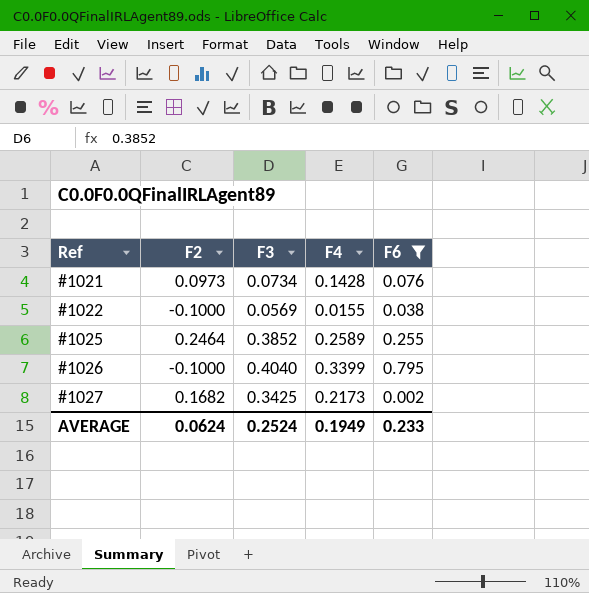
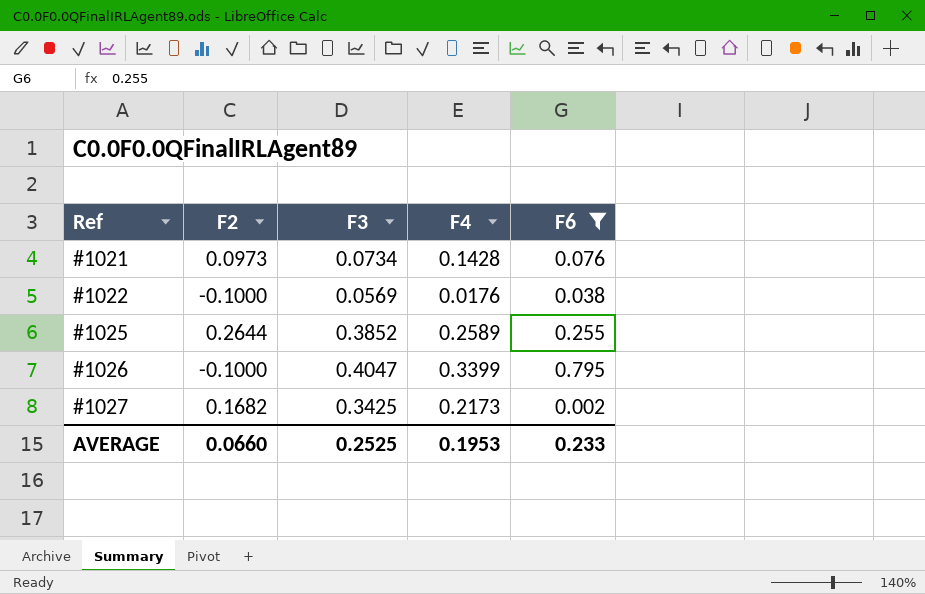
#1022 | F4: 0.0155 -> 0.0176
#1025 | F2: 0.2464 -> 0.2644
#1026 | F3: 0.4040 -> 0.4047
AVERAGE | F2: 0.0624 -> 0.0660
AVERAGE | F3: 0.2524 -> 0.2525
AVERAGE | F4: 0.1949 -> 0.1953

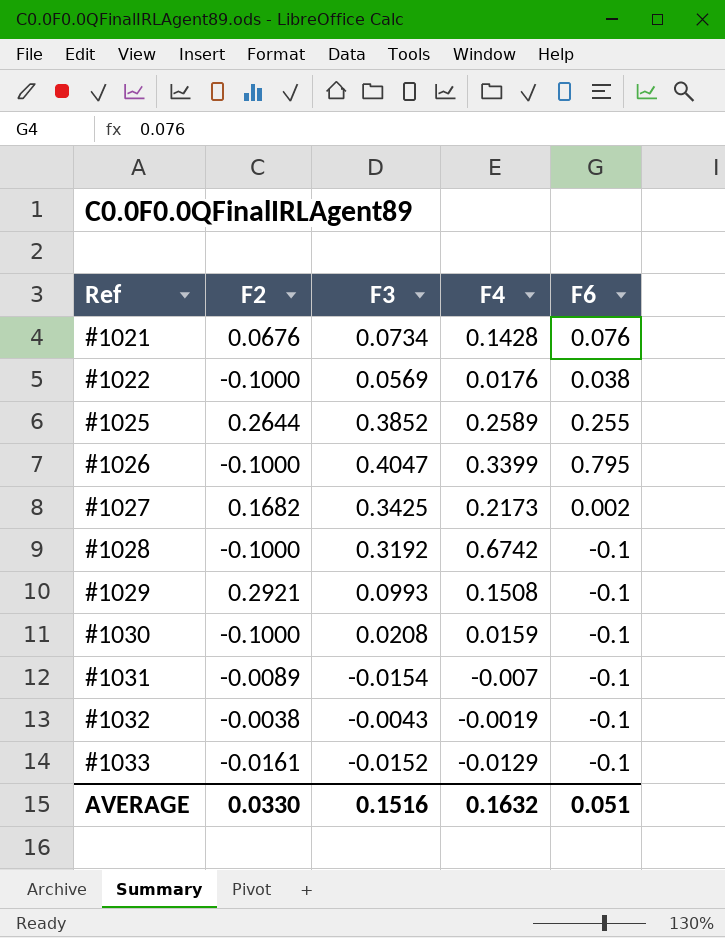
filter: F6 != -0.1 -> none
#1021 | F2: 0.0973 -> 0.0676
AVERAGE | F2: 0.0660 -> 0.0330
AVERAGE | F3: 0.2525 -> 0.1516
AVERAGE | F4: 0.1953 -> 0.1632
AVERAGE | F6: 0.233 -> 0.051

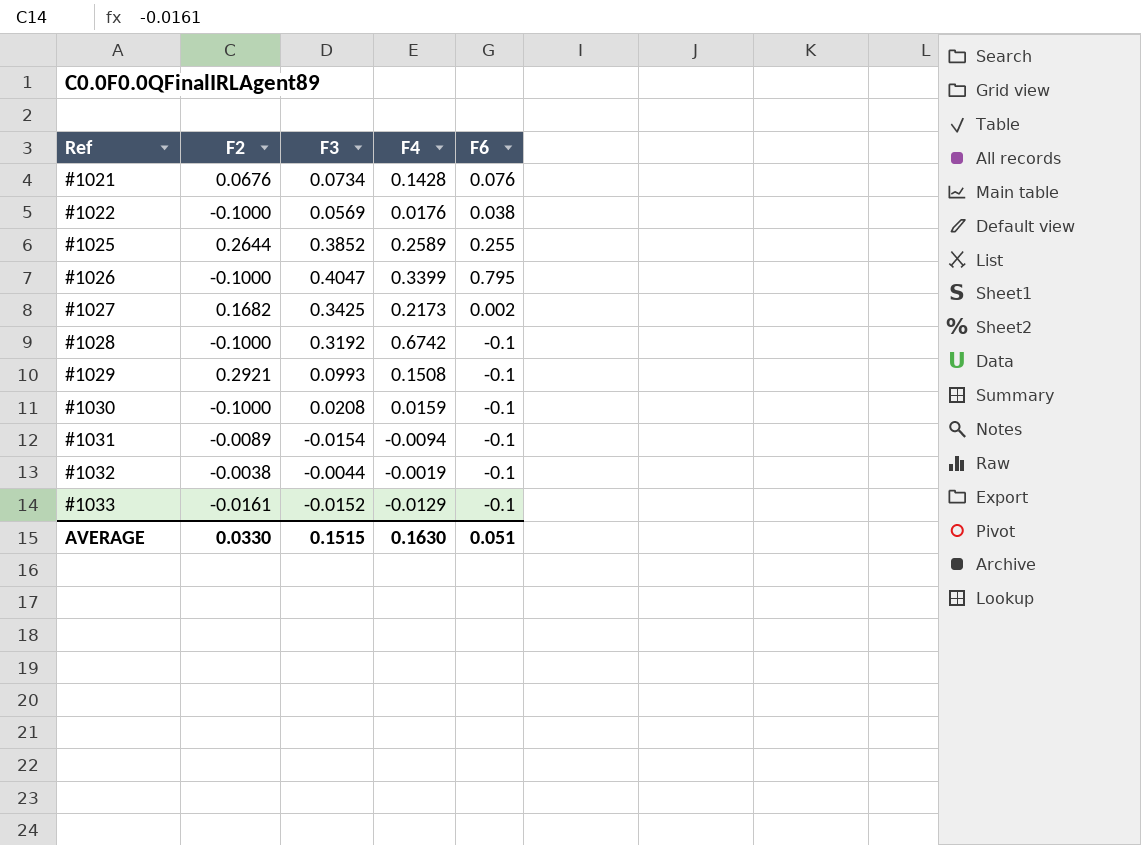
#1031 | F4: -0.007 -> -0.0094
#1032 | F3: -0.0043 -> -0.0044
AVERAGE | F3: 0.1516 -> 0.1515
AVERAGE | F4: 0.1632 -> 0.1630

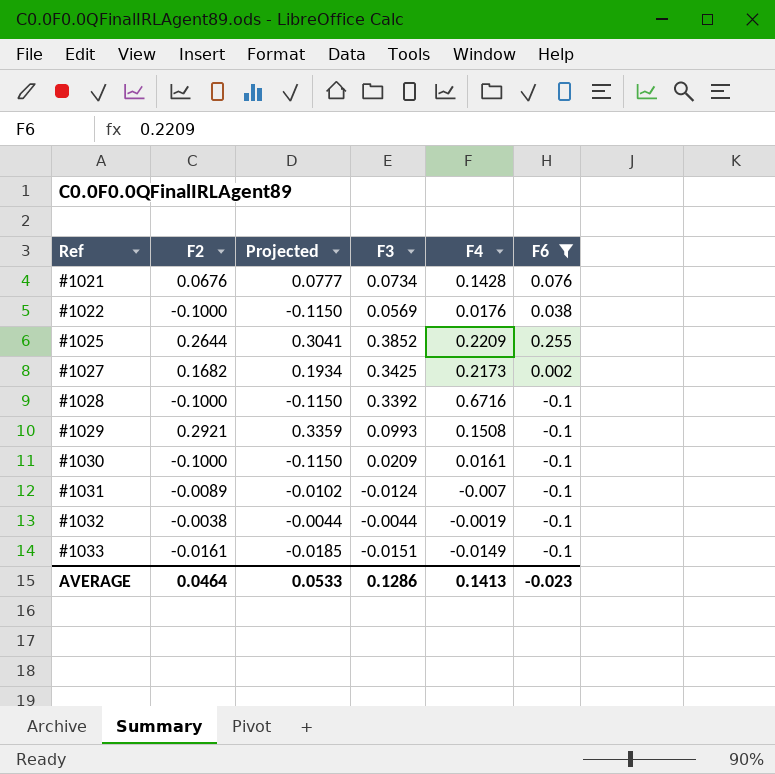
filter: none -> F6 != 0.795
column Projected | formula: none -> [F2] * 1.15
#1025 | F4: 0.2589 -> 0.2209
#1028 | F3: 0.3192 -> 0.3392
#1028 | F4: 0.6742 -> 0.6716
#1030 | F3: 0.0208 -> 0.0209
#1030 | F4: 0.0159 -> 0.0161
#1031 | F3: -0.0154 -> -0.0124
#1031 | F4: -0.0094 -> -0.007
#1033 | F3: -0.0152 -> -0.0151
#1033 | F4: -0.0129 -> -0.0149
AVERAGE | F2: 0.0330 -> 0.0464
AVERAGE | F3: 0.1515 -> 0.1286
AVERAGE | F4: 0.1630 -> 0.1413
AVERAGE | F6: 0.051 -> -0.023

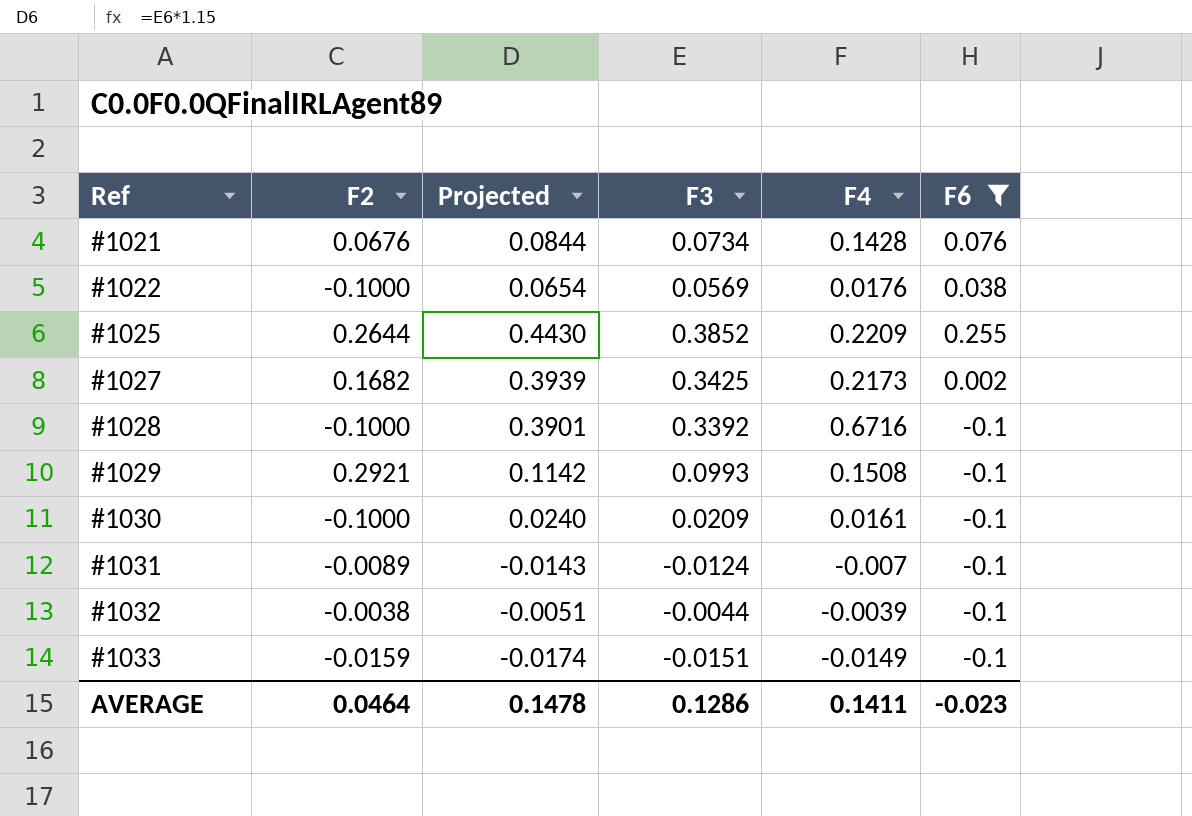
column Projected | formula: [F2] * 1.15 -> [F3] * 1.15
#1032 | F4: -0.0019 -> -0.0039
#1033 | F2: -0.0161 -> -0.0159
AVERAGE | Projected: 0.0533 -> 0.1478
AVERAGE | F4: 0.1413 -> 0.1411

